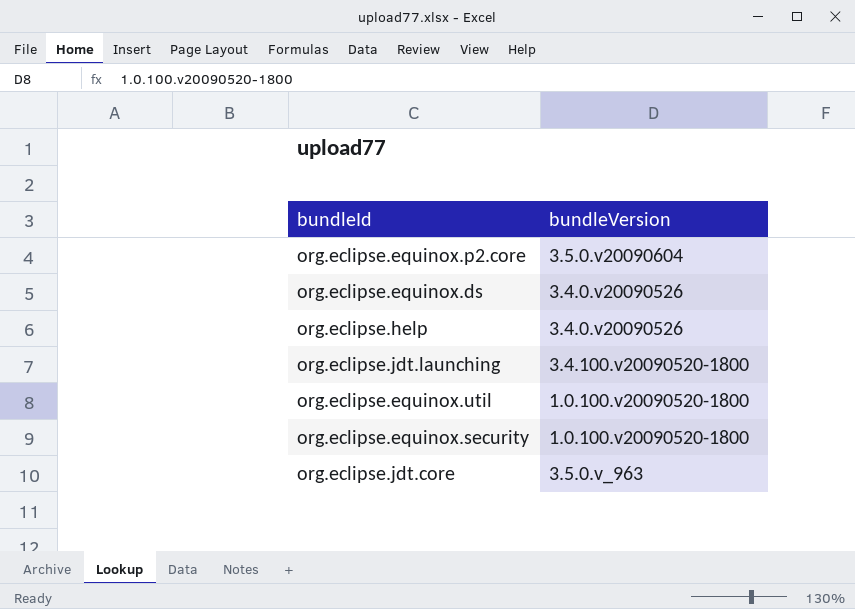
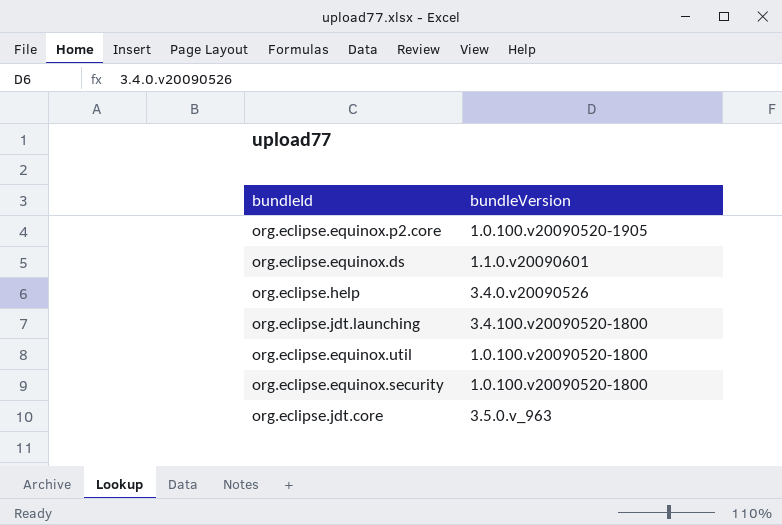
org.eclipse.equinox.p2.core | bundleVersion: 3.5.0.v20090604 -> 1.0.100.v20090520-1905
org.eclipse.equinox.ds | bundleVersion: 3.4.0.v20090526 -> 1.1.0.v20090601

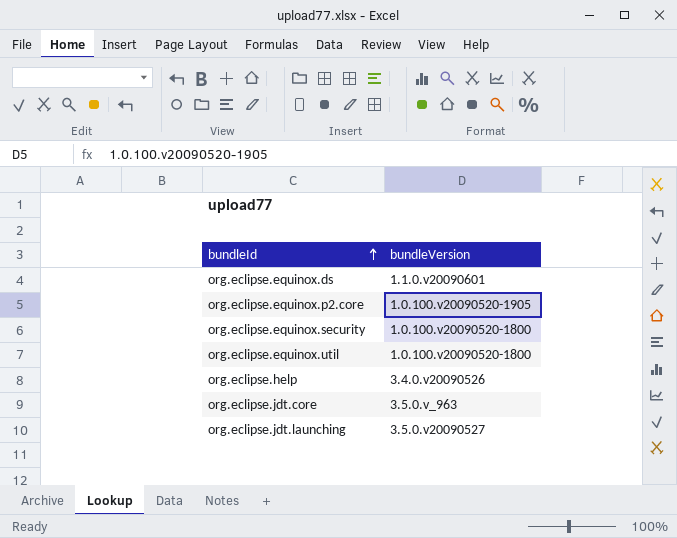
row order: none -> bundleId ascending
org.eclipse.jdt.launching | bundleVersion: 3.4.100.v20090520-1800 -> 3.5.0.v20090527

